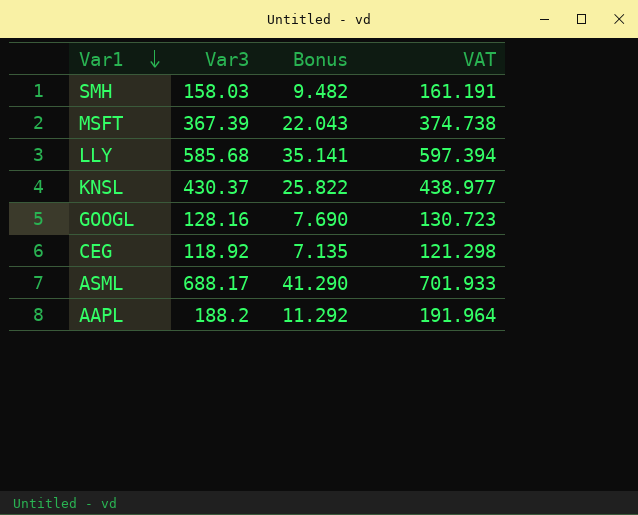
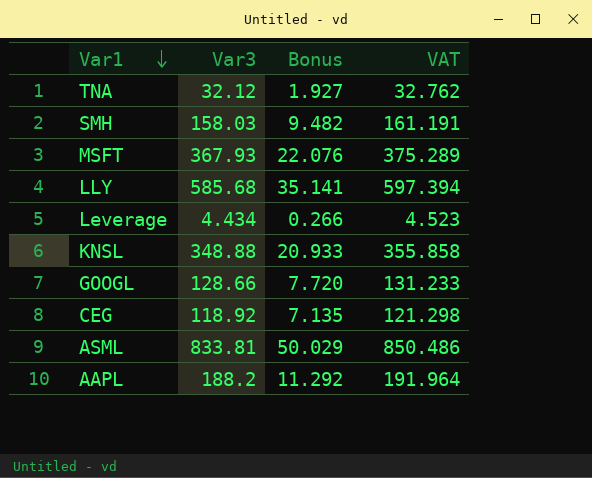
row TNA: none -> 32.12 | 1.927 | 32.762
MSFT | Var3: 367.39 -> 367.93
MSFT | Bonus: 22.043 -> 22.076
MSFT | VAT: 374.738 -> 375.289
row Leverage: none -> 4.434 | 0.266 | 4.523
KNSL | Var3: 430.37 -> 348.88
KNSL | Bonus: 25.822 -> 20.933
KNSL | VAT: 438.977 -> 355.858
GOOGL | Var3: 128.16 -> 128.66
GOOGL | Bonus: 7.690 -> 7.720
GOOGL | VAT: 130.723 -> 131.233
ASML | Var3: 688.17 -> 833.81
ASML | Bonus: 41.290 -> 50.029
ASML | VAT: 701.933 -> 850.486

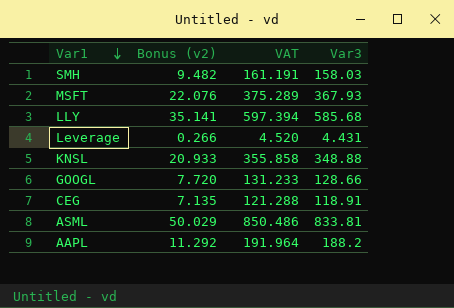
column name: Bonus -> Bonus (v2)
column Var3 | position: 2 -> 4
row TNA: 32.12 | 1.927 | 32.762 -> none
Leverage | VAT: 4.523 -> 4.520
Leverage | Var3: 4.434 -> 4.431
CEG | VAT: 121.298 -> 121.288
CEG | Var3: 118.92 -> 118.91

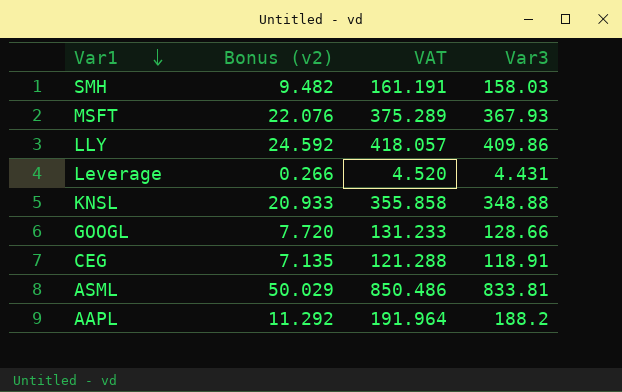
LLY | Bonus (v2): 35.141 -> 24.592
LLY | VAT: 597.394 -> 418.057
LLY | Var3: 585.68 -> 409.86

